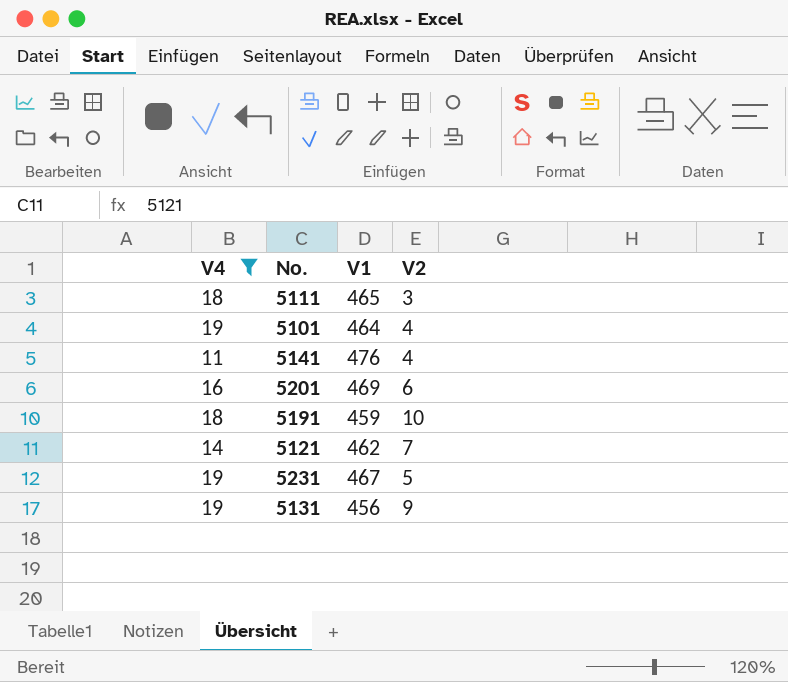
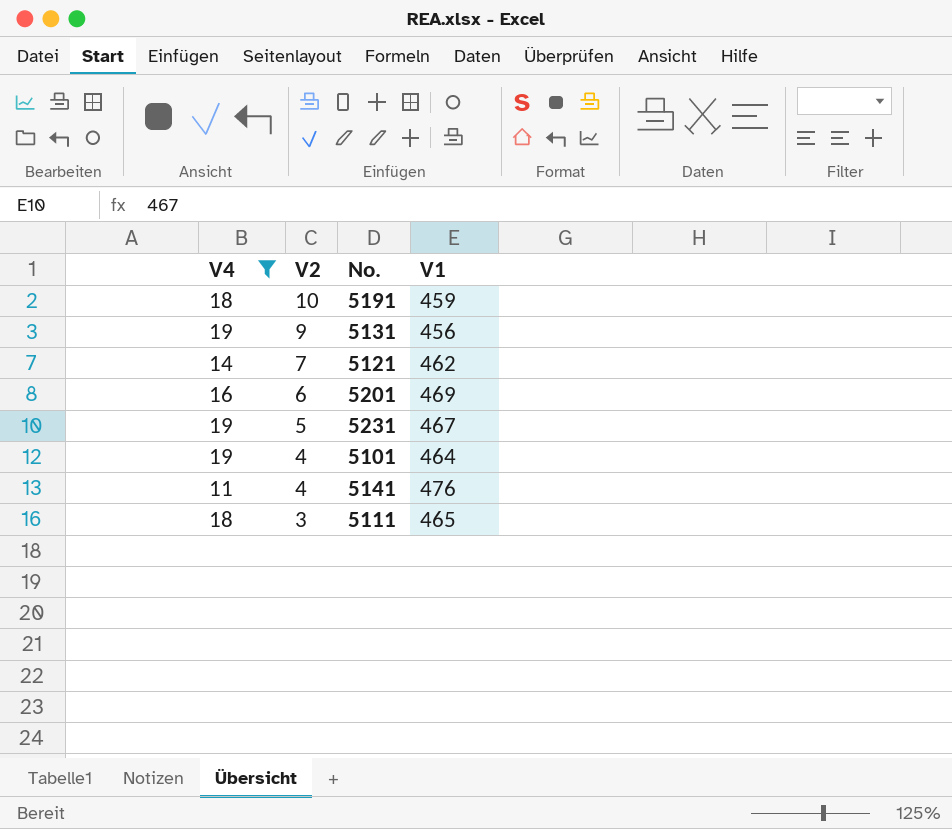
row order: none -> V2 descending
column V2 | position: 4 -> 2

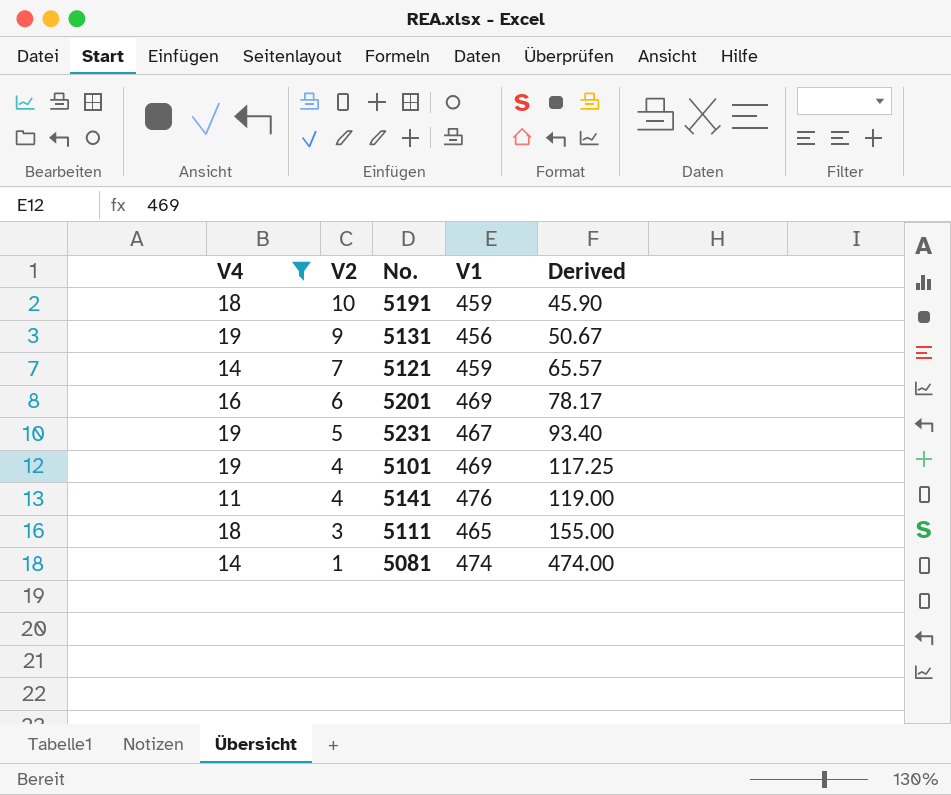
column Derived | formula: none -> [V1] / [V2]
5121 | V1: 462 -> 459
5101 | V1: 464 -> 469
row 5081: none -> 14 | 1 | 474 | 474.00

